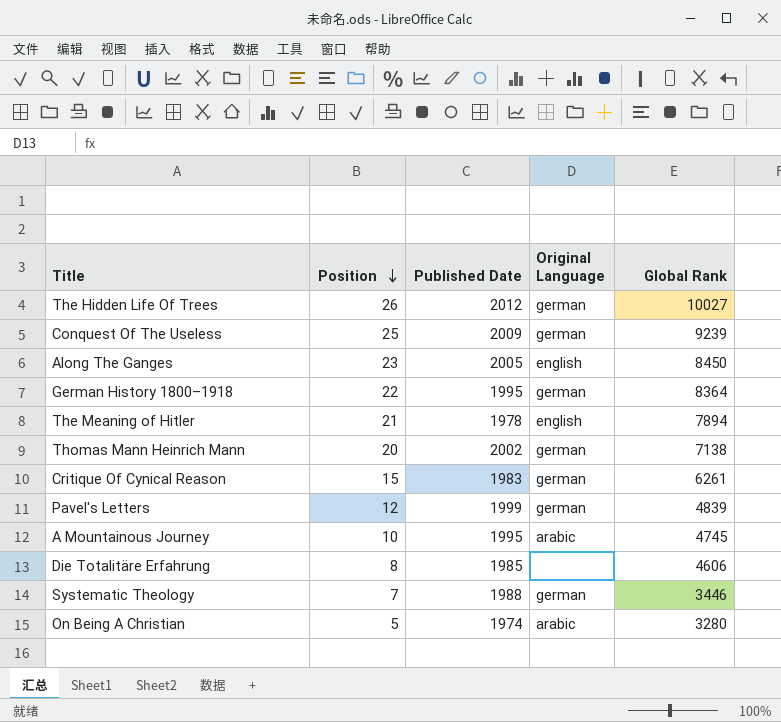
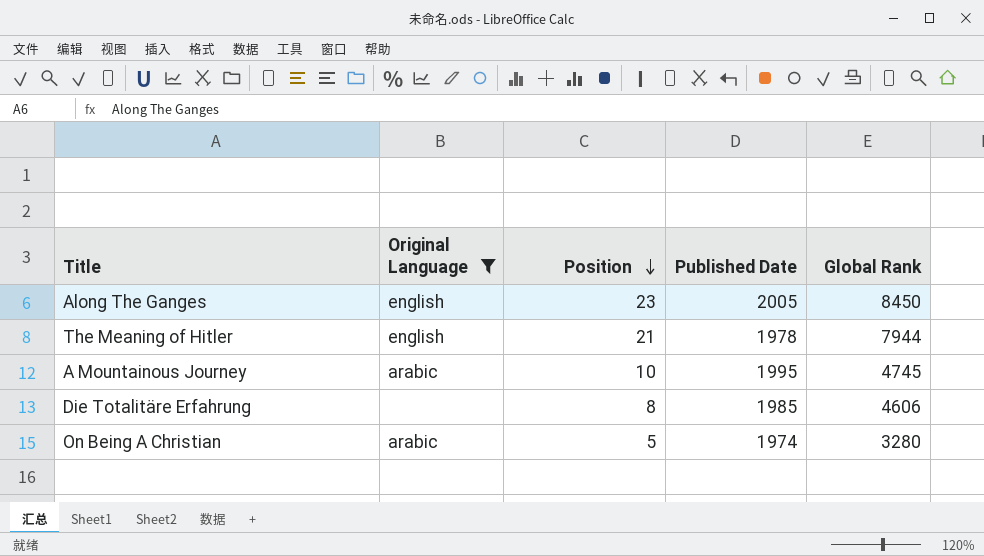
filter: none -> Original Language != german
column Original Language | position: 4 -> 2
The Meaning of Hitler | Global Rank: 7894 -> 7944

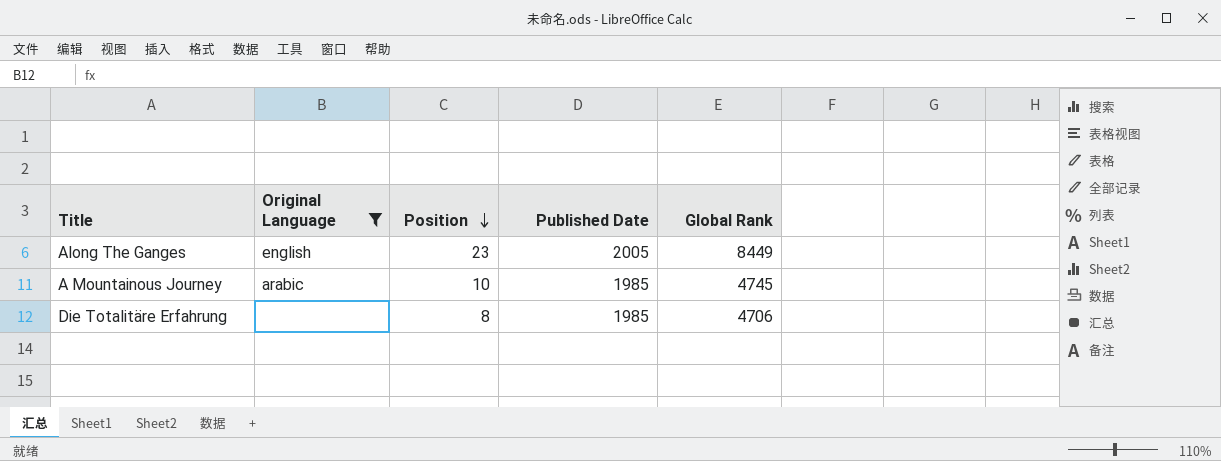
row The Meaning of Hitler: english | 21 | 1978 | 7944 -> none
row On Being A Christian: arabic | 5 | 1974 | 3280 -> none
Along The Ganges | Global Rank: 8450 -> 8449
A Mountainous Journey | Published Date: 1995 -> 1985
Die Totalitäre Erfahrung | Global Rank: 4606 -> 4706

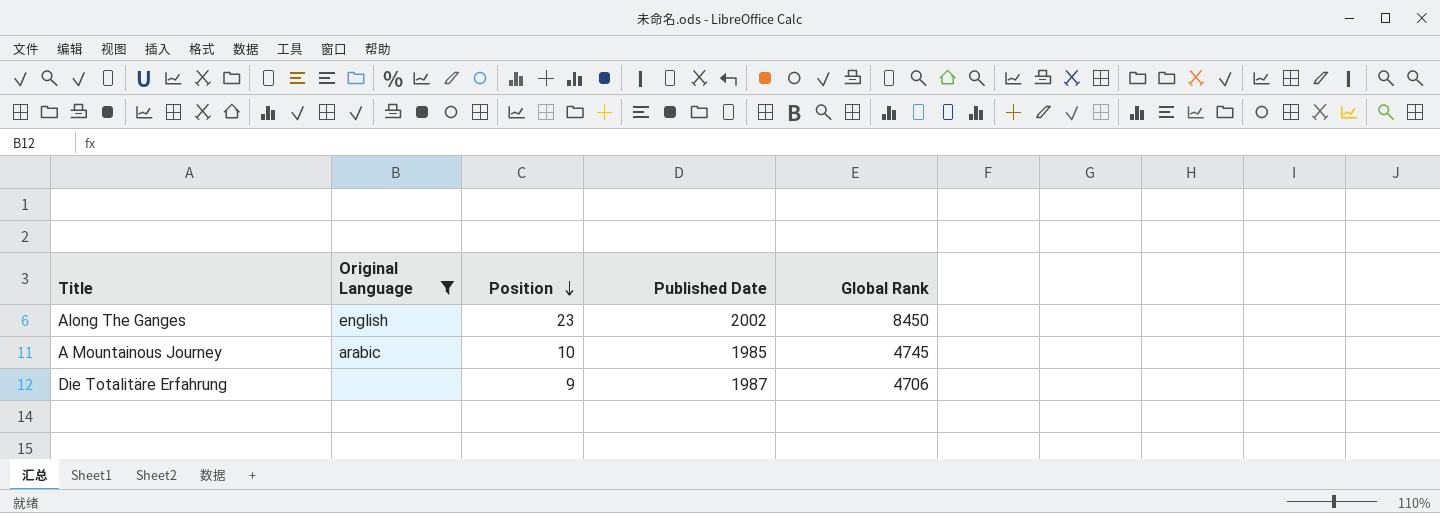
Along The Ganges | Published Date: 2005 -> 2002
Along The Ganges | Global Rank: 8449 -> 8450
Die Totalitäre Erfahrung | Position: 8 -> 9
Die Totalitäre Erfahrung | Published Date: 1985 -> 1987

